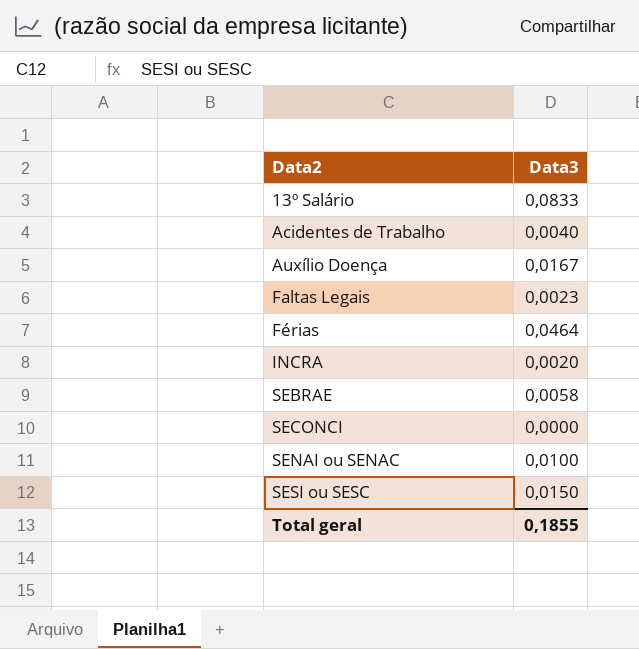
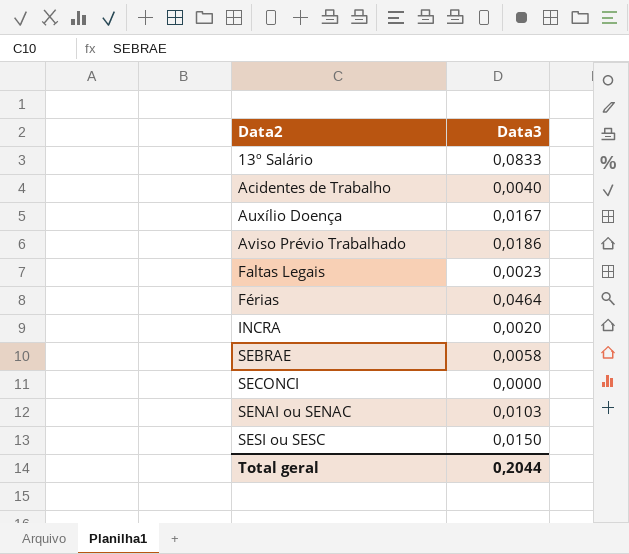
row Aviso Prévio Trabalhado: none -> 0,0186
SENAI ou SENAC | Data3: 0,0100 -> 0,0103
Total geral | Data3: 0,1855 -> 0,2044

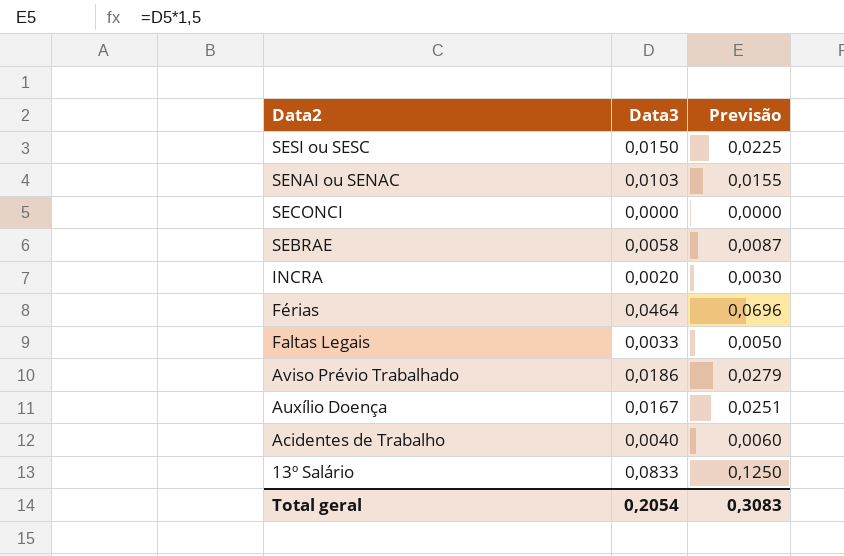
row order: Data2 ascending -> Data2 descending
column Previsão | formula: none -> [Data3] * 1,5
Faltas Legais | Data3: 0,0023 -> 0,0033
Total geral | Data3: 0,2044 -> 0,2054

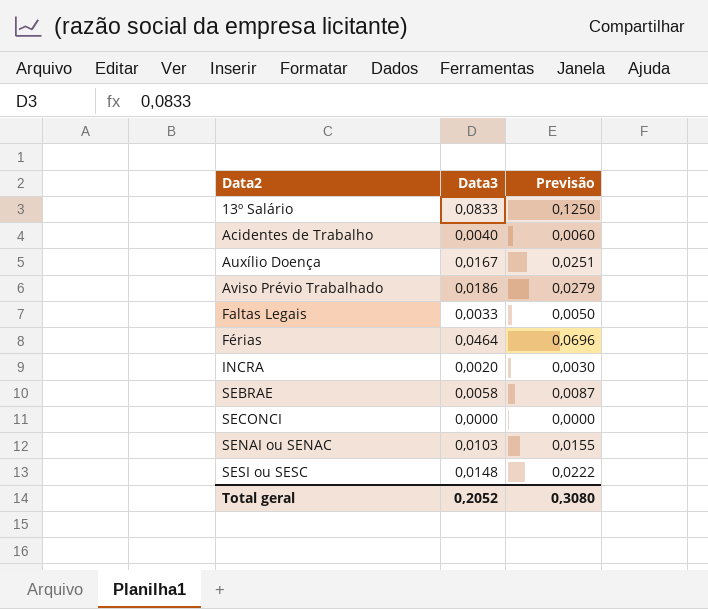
row order: Data2 descending -> Data2 ascending
SESI ou SESC | Data3: 0,0150 -> 0,0148
SESI ou SESC | Previsão: 0,0225 -> 0,0222
Total geral | Data3: 0,2054 -> 0,2052
Total geral | Previsão: 0,3083 -> 0,3080

